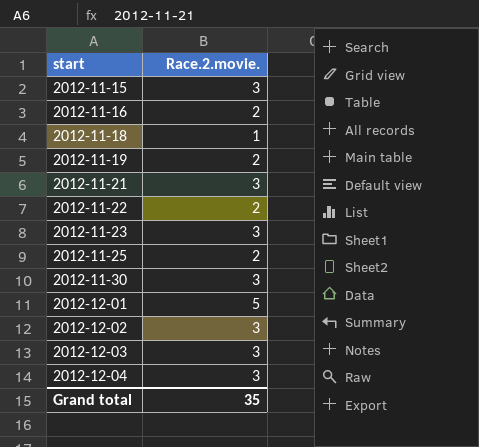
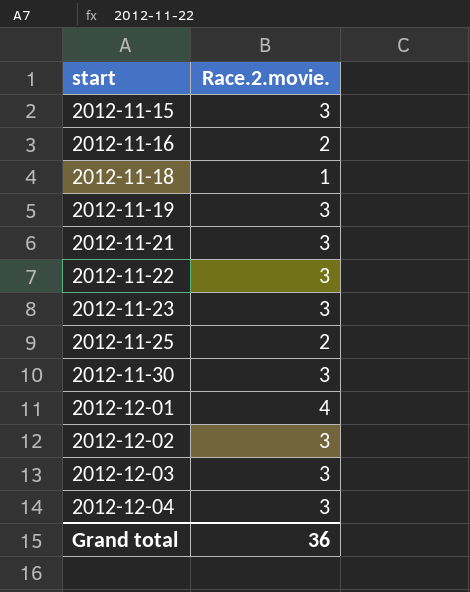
2012-11-19 | Race.2.movie.: 2 -> 3
2012-11-22 | Race.2.movie.: 2 -> 3
2012-12-01 | Race.2.movie.: 5 -> 4
Grand total | Race.2.movie.: 35 -> 36

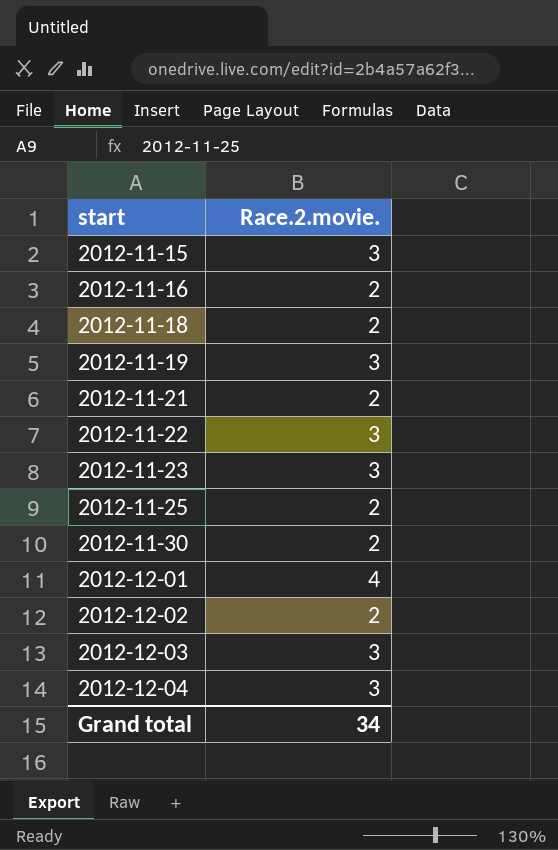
2012-11-18 | Race.2.movie.: 1 -> 2
2012-11-21 | Race.2.movie.: 3 -> 2
2012-11-30 | Race.2.movie.: 3 -> 2
2012-12-02 | Race.2.movie.: 3 -> 2
Grand total | Race.2.movie.: 36 -> 34

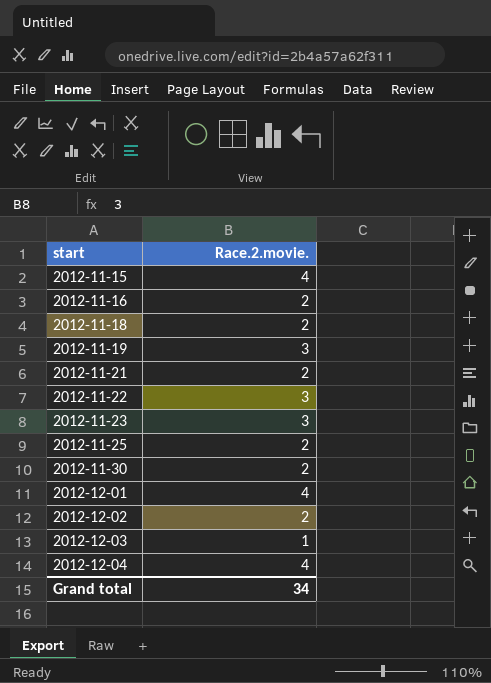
2012-11-15 | Race.2.movie.: 3 -> 4
2012-12-03 | Race.2.movie.: 3 -> 1
2012-12-04 | Race.2.movie.: 3 -> 4

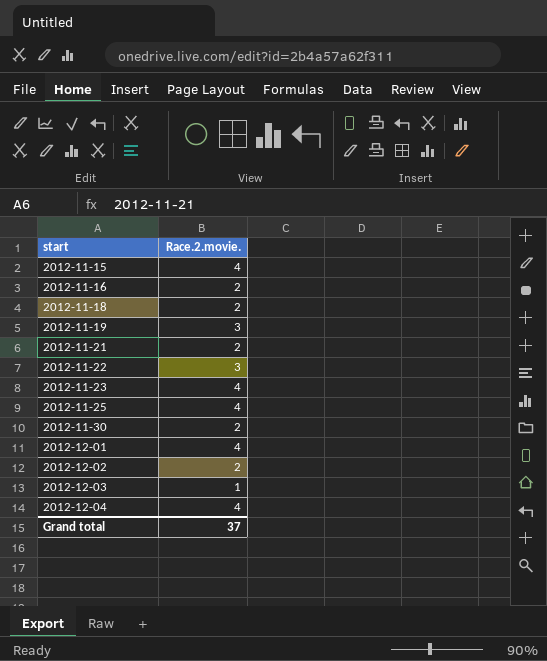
2012-11-23 | Race.2.movie.: 3 -> 4
2012-11-25 | Race.2.movie.: 2 -> 4
Grand total | Race.2.movie.: 34 -> 37

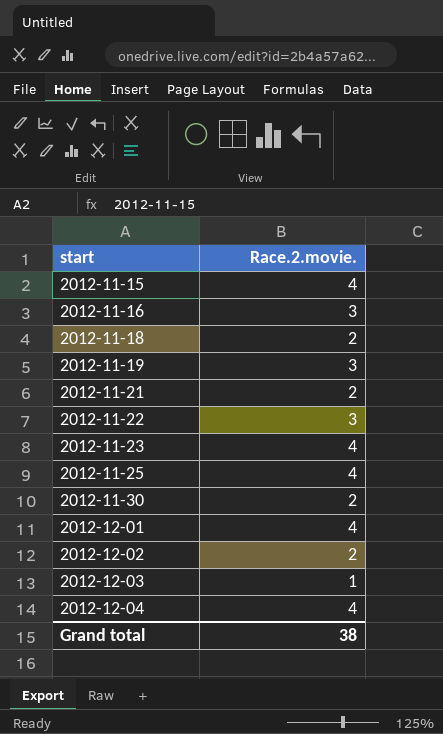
2012-11-16 | Race.2.movie.: 2 -> 3
Grand total | Race.2.movie.: 37 -> 38

